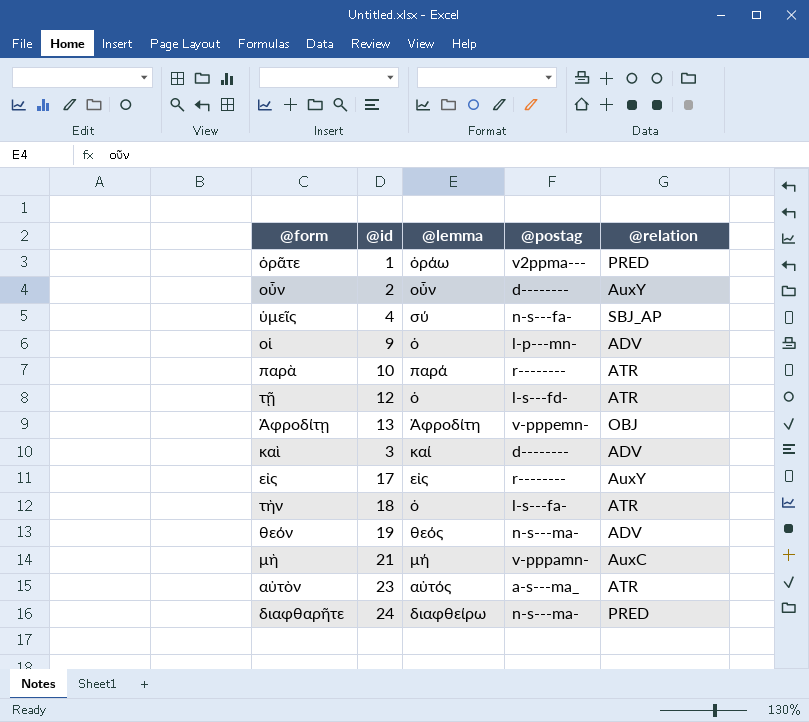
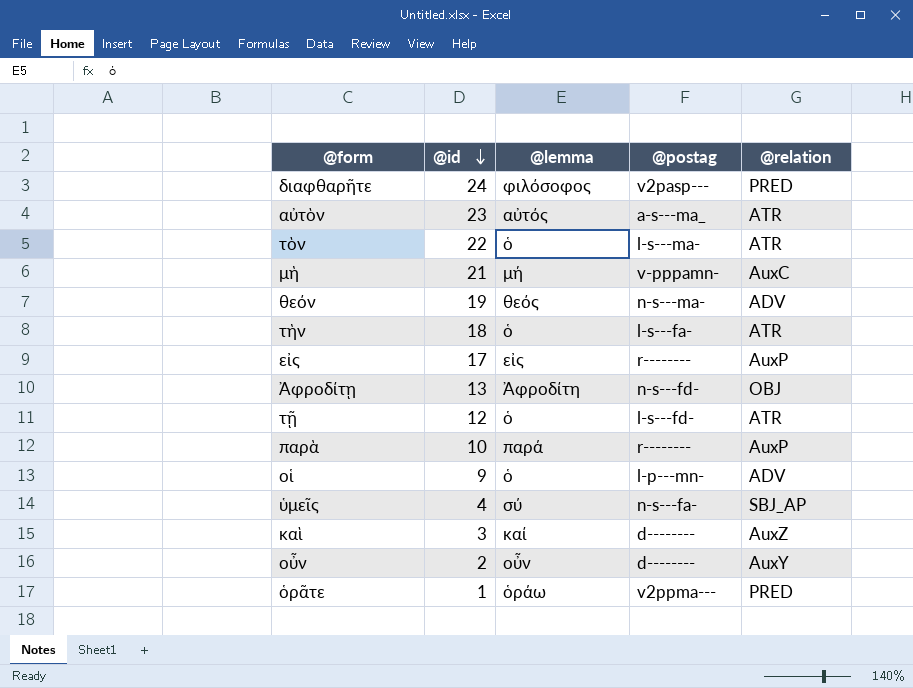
row order: none -> @id descending
διαφθαρῆτε | @lemma: διαφθείρω -> φιλόσοφος
διαφθαρῆτε | @postag: n-s---ma- -> v2pasp---
row τὸν: none -> 22 | ὁ | l-s---ma- | ATR
εἰς | @relation: AuxY -> AuxP
Ἀφροδίτῃ | @postag: v-pppemn- -> n-s---fd-
παρὰ | @relation: ATR -> AuxP
καὶ | @relation: ADV -> AuxZ

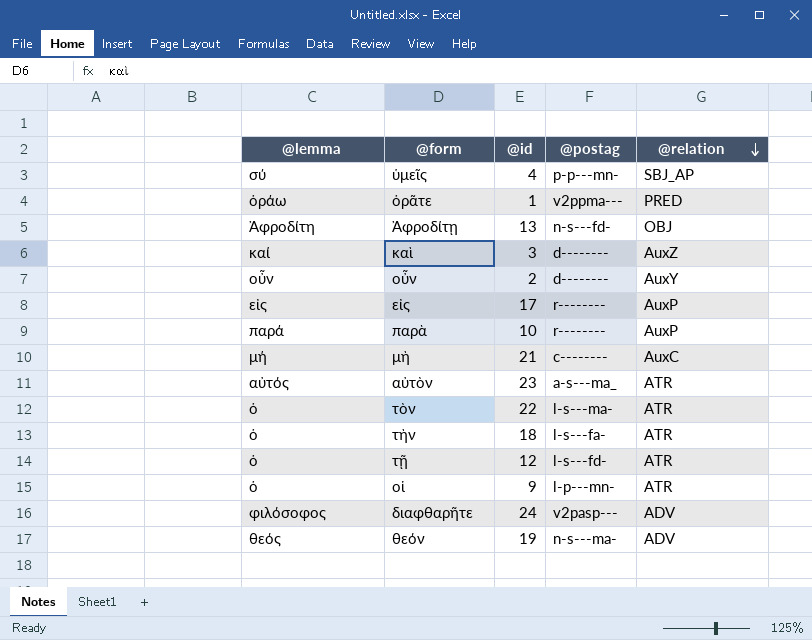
row order: @id descending -> @relation descending
column @lemma | position: 3 -> 1
ὑμεῖς | @postag: n-s---fa- -> p-p---mn-
μὴ | @postag: v-pppamn- -> c--------
οἱ | @relation: ADV -> ATR
διαφθαρῆτε | @relation: PRED -> ADV

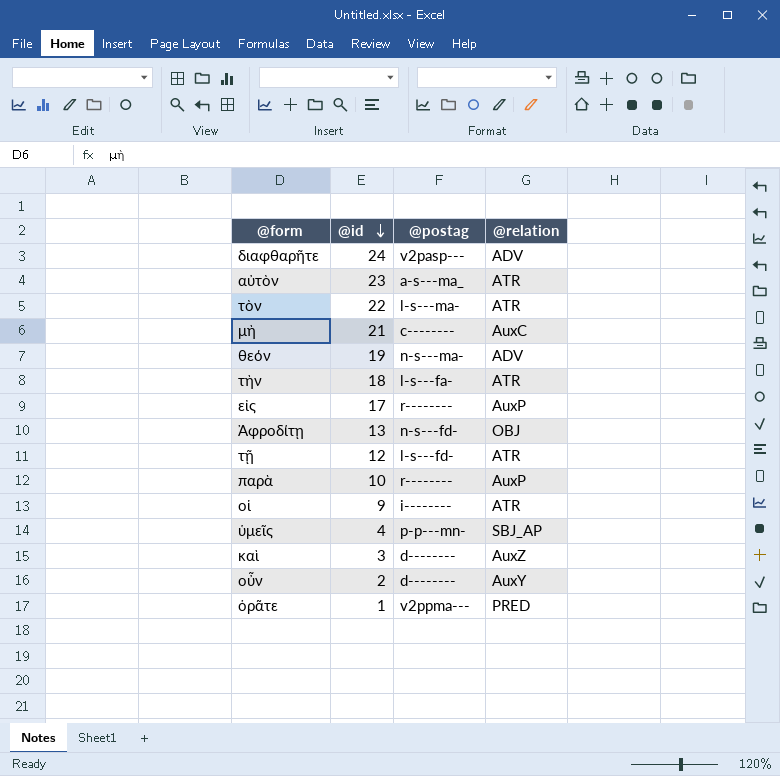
row order: @relation descending -> @id descending
column @lemma | position: 1 -> none
οἱ | @postag: l-p---mn- -> i--------

